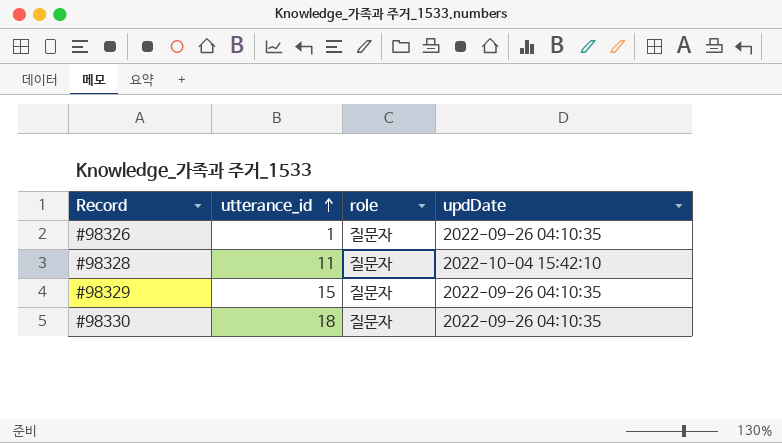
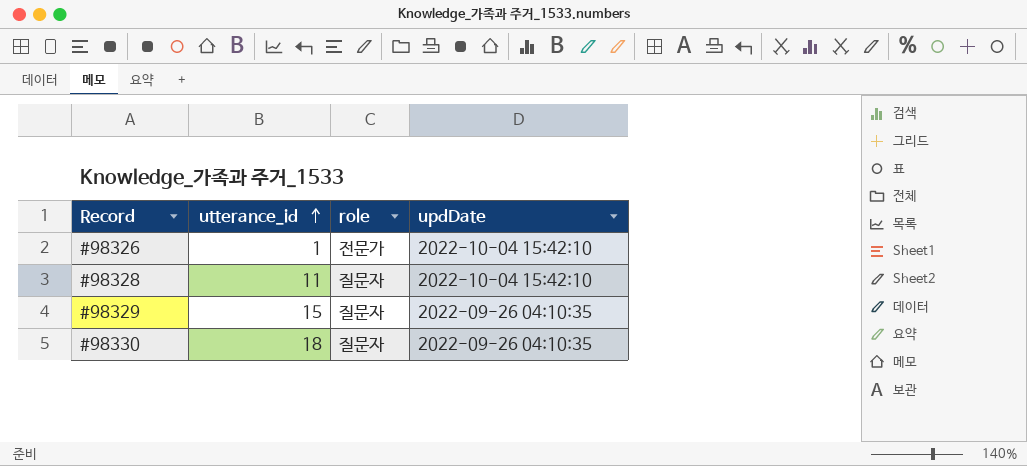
#98326 | role: 질문자 -> 전문가
#98326 | updDate: 2022-09-26 04:10:35 -> 2022-10-04 15:42:10

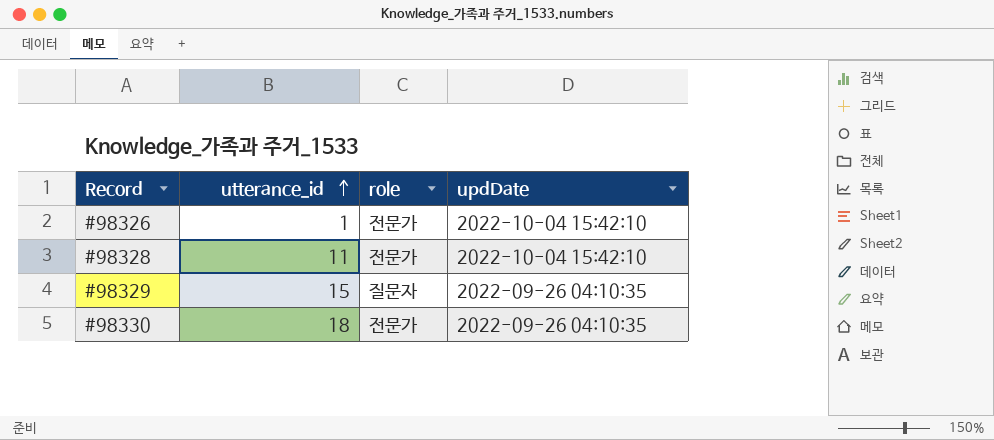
#98328 | role: 질문자 -> 전문가
#98330 | role: 질문자 -> 전문가

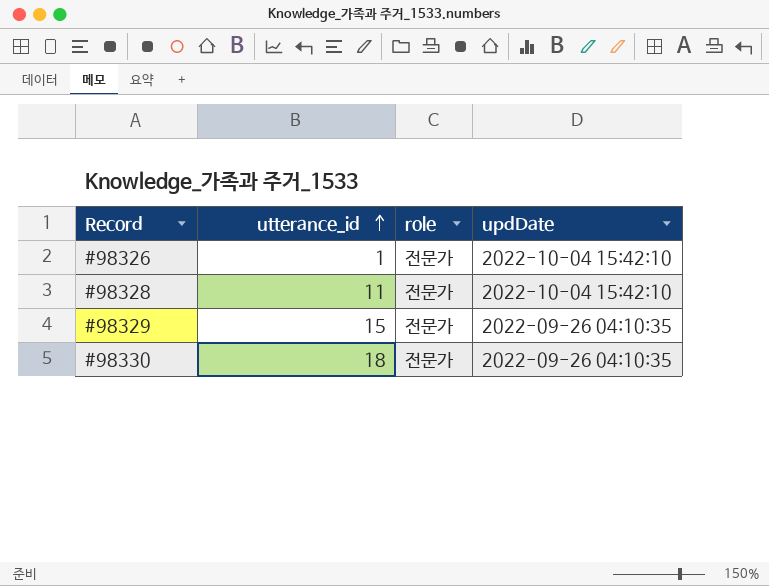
#98329 | role: 질문자 -> 전문가

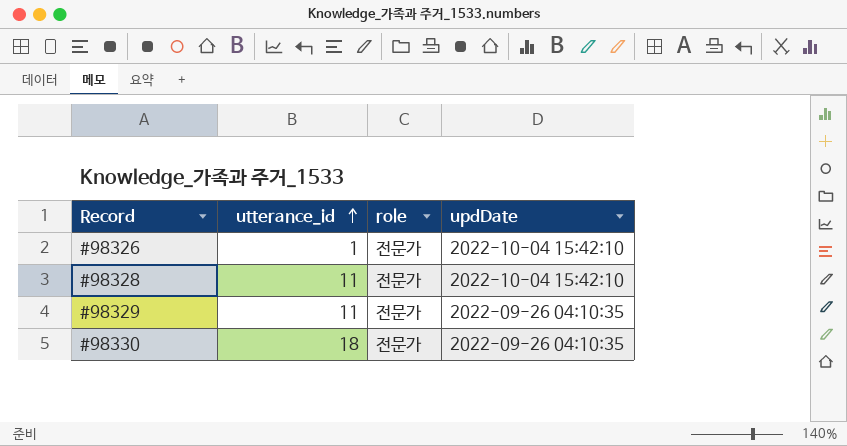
#98329 | utterance_id: 15 -> 11

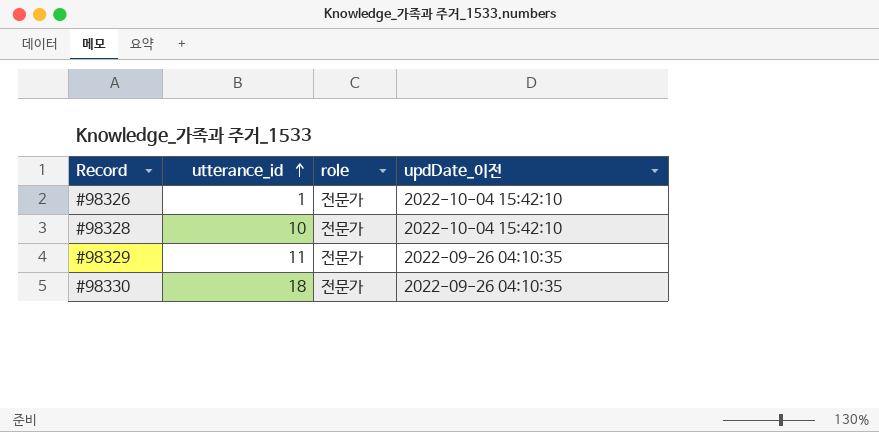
column name: updDate -> updDate_이전
#98328 | utterance_id: 11 -> 10

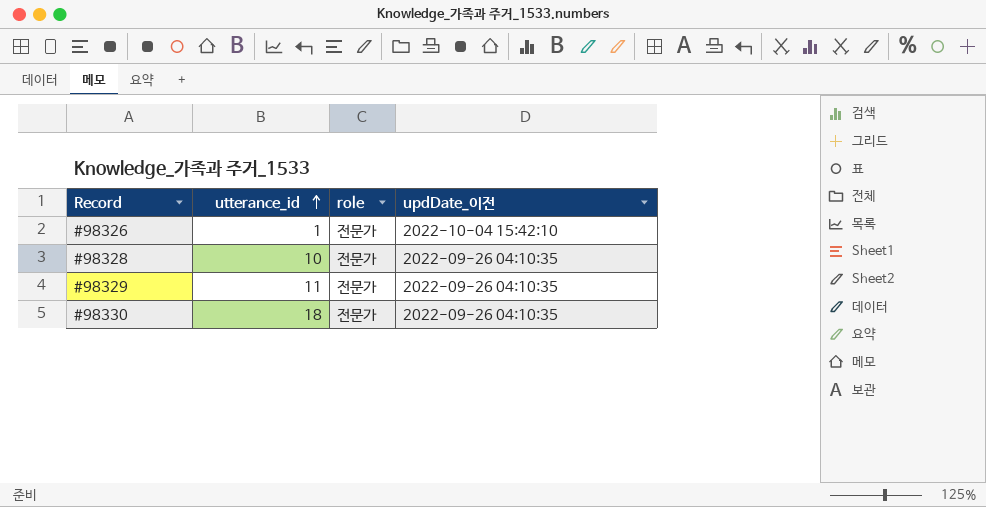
#98328 | updDate_이전: 2022-10-04 15:42:10 -> 2022-09-26 04:10:35

